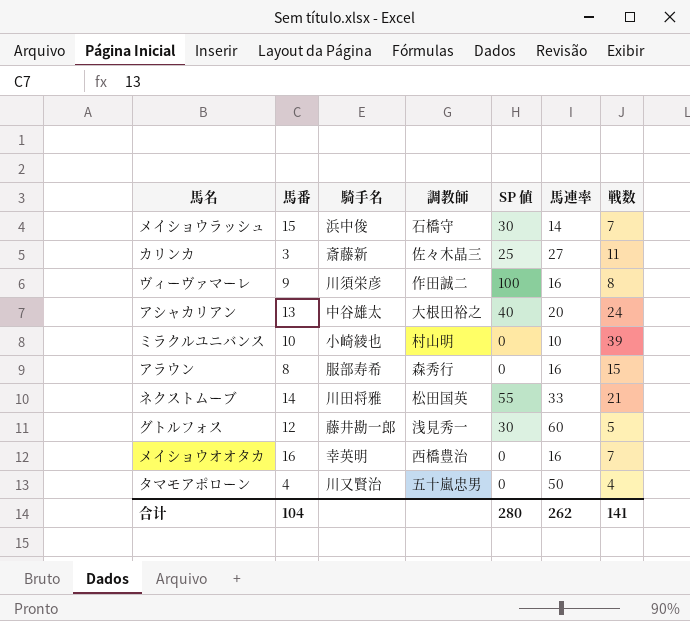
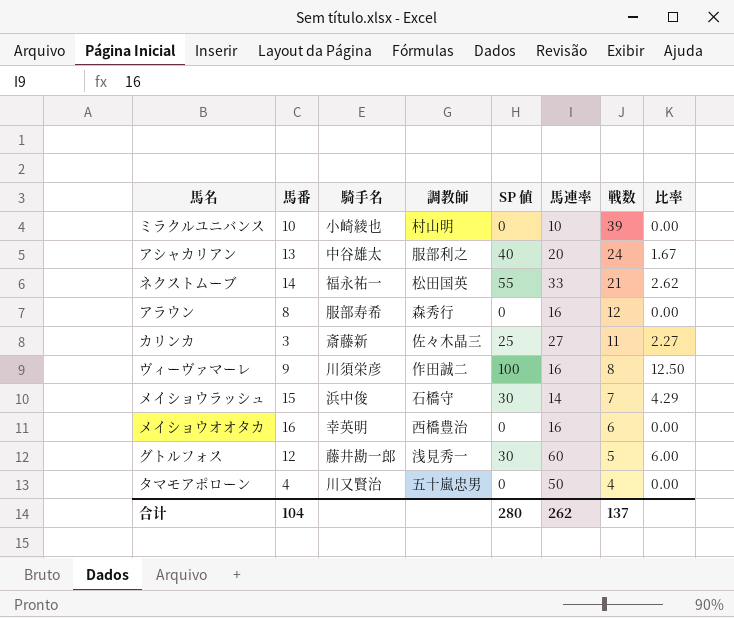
row order: none -> 戦数 descending
column 比率 | formula: none -> [SP 値] / [戦数]
アシャカリアン | 調教師: 大根田裕之 -> 服部利之
ネクストムーブ | 騎手名: 川田将雅 -> 福永祐一
アラウン | 戦数: 15 -> 12
メイショウオオタカ | 戦数: 7 -> 6
合计 | 戦数: 141 -> 137

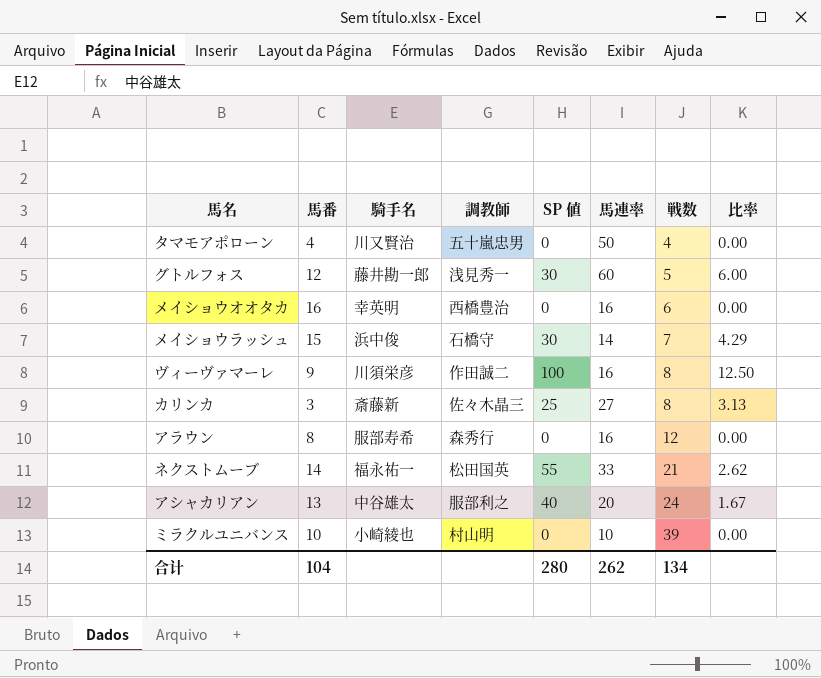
row order: 戦数 descending -> 戦数 ascending
カリンカ | 戦数: 11 -> 8
カリンカ | 比率: 2.27 -> 3.13
合计 | 戦数: 137 -> 134

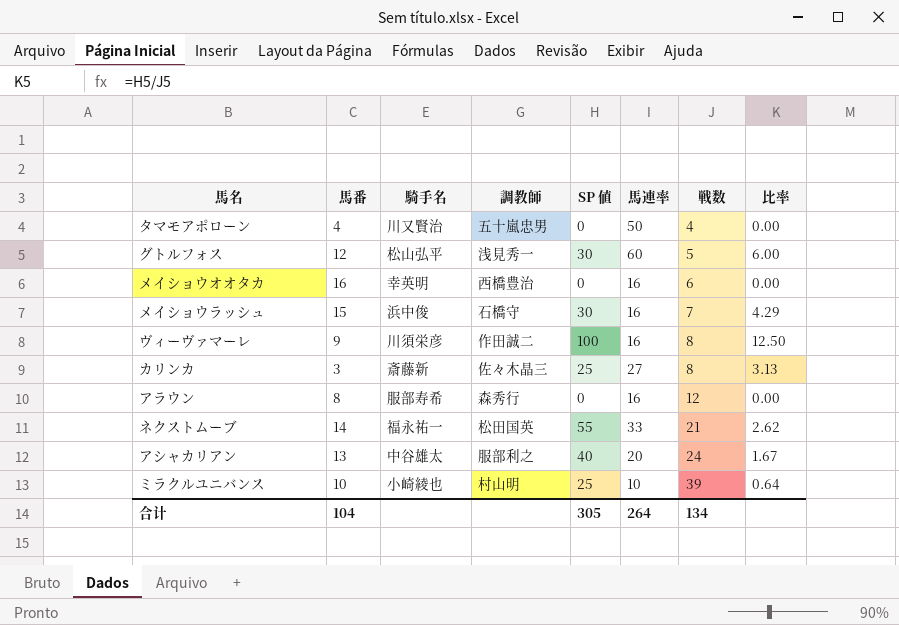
グトルフォス | 騎手名: 藤井勘一郎 -> 松山弘平
メイショウラッシュ | 馬連率: 14 -> 16
ミラクルユニバンス | SP 値: 0 -> 25
ミラクルユニバンス | 比率: 0.00 -> 0.64
合计 | SP 値: 280 -> 305
合计 | 馬連率: 262 -> 264

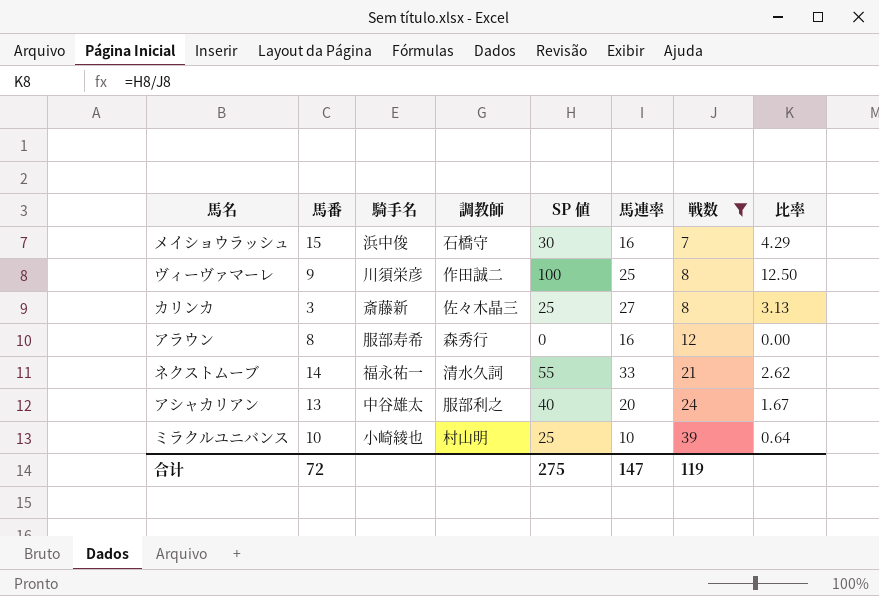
filter: none -> 戦数 >= 7
ヴィーヴァマーレ | 馬連率: 16 -> 25
ネクストムーブ | 調教師: 松田国英 -> 清水久詞
合计 | 馬番: 104 -> 72
合计 | SP 値: 305 -> 275
合计 | 馬連率: 264 -> 147
合计 | 戦数: 134 -> 119

